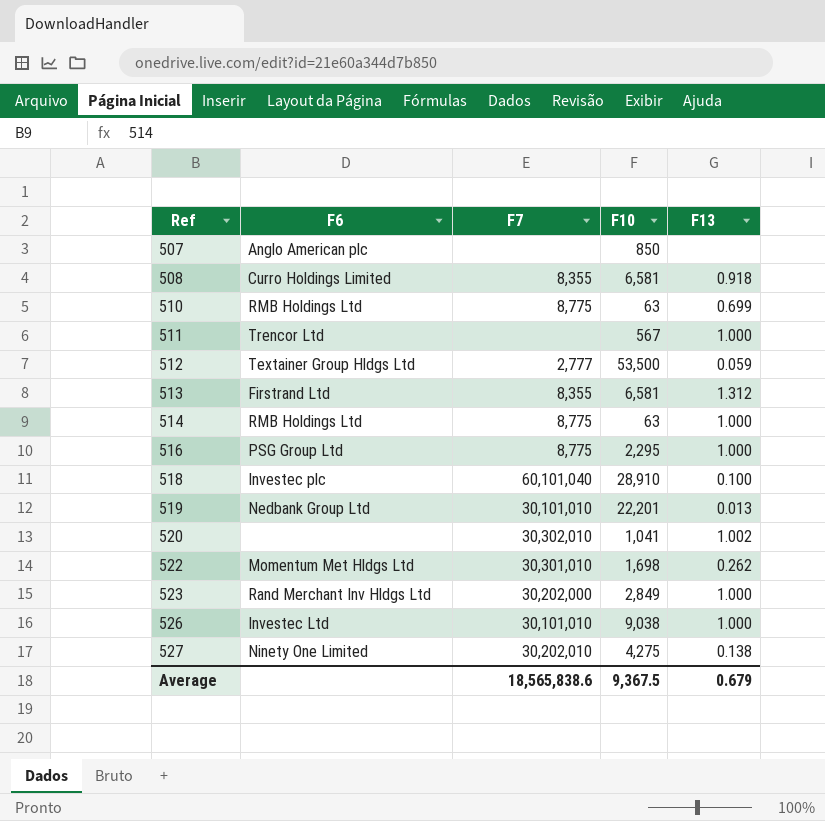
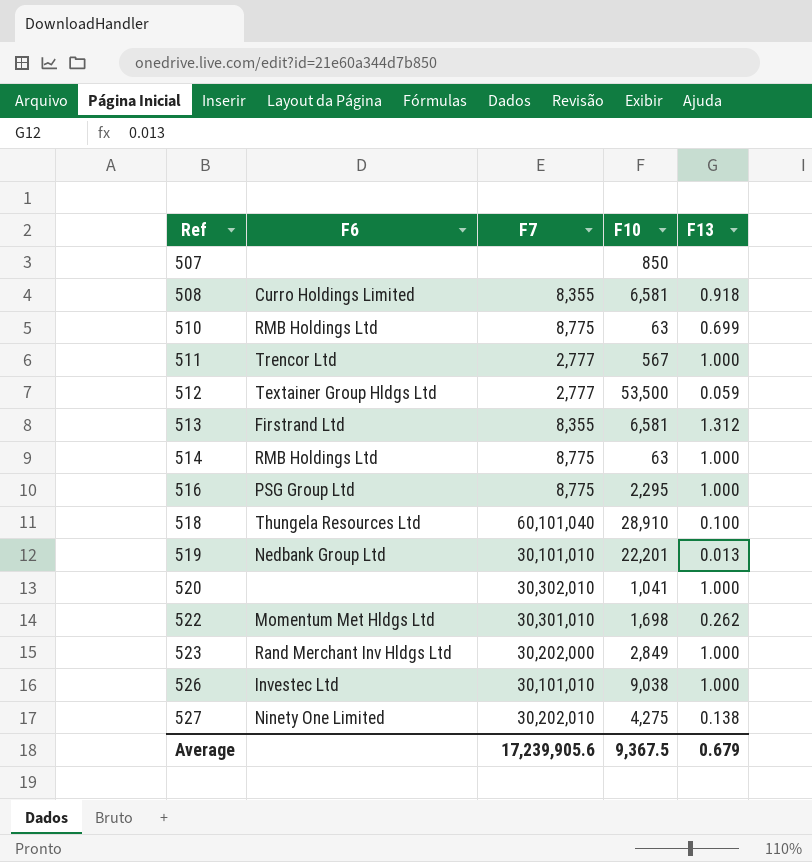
507 | F6: Anglo American plc -> none
511 | F7: none -> 2,777
518 | F6: Investec plc -> Thungela Resources Ltd
520 | F13: 1.002 -> 1.000
Average | F7: 18,565,838.6 -> 17,239,905.6

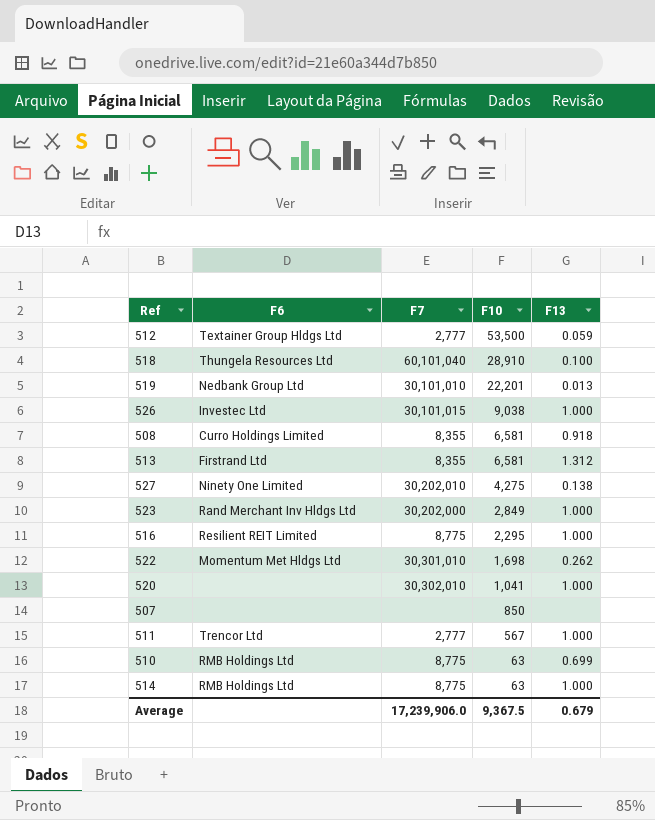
row order: Ref ascending -> F10 descending
526 | F7: 30,101,010 -> 30,101,015
516 | F6: PSG Group Ltd -> Resilient REIT Limited
Average | F7: 17,239,905.6 -> 17,239,906.0

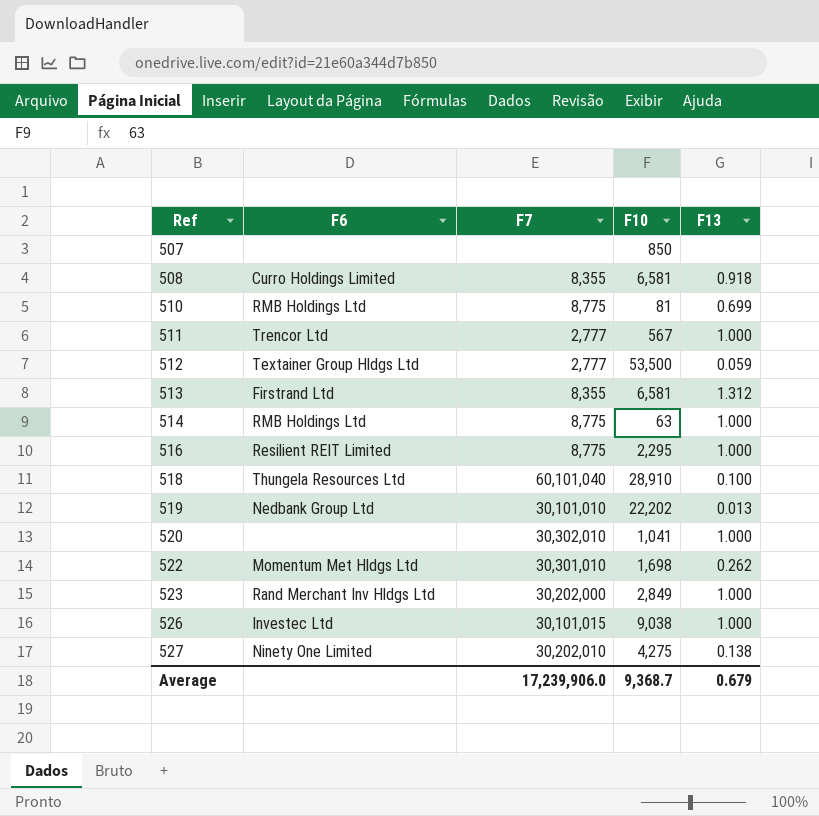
row order: F10 descending -> Ref ascending
510 | F10: 63 -> 81
519 | F10: 22,201 -> 22,202
Average | F10: 9,367.5 -> 9,368.7

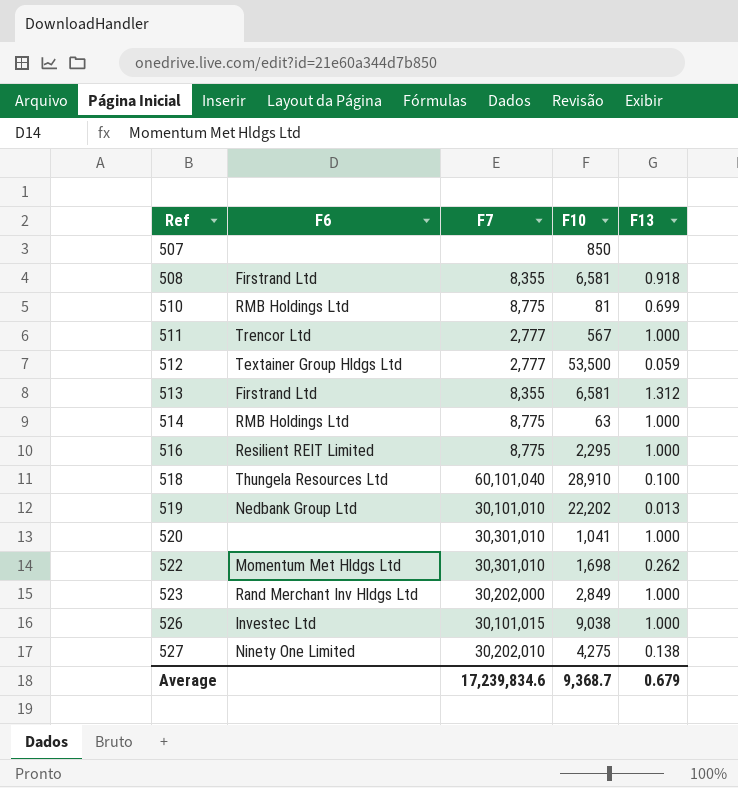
508 | F6: Curro Holdings Limited -> Firstrand Ltd
520 | F7: 30,302,010 -> 30,301,010
Average | F7: 17,239,906.0 -> 17,239,834.6

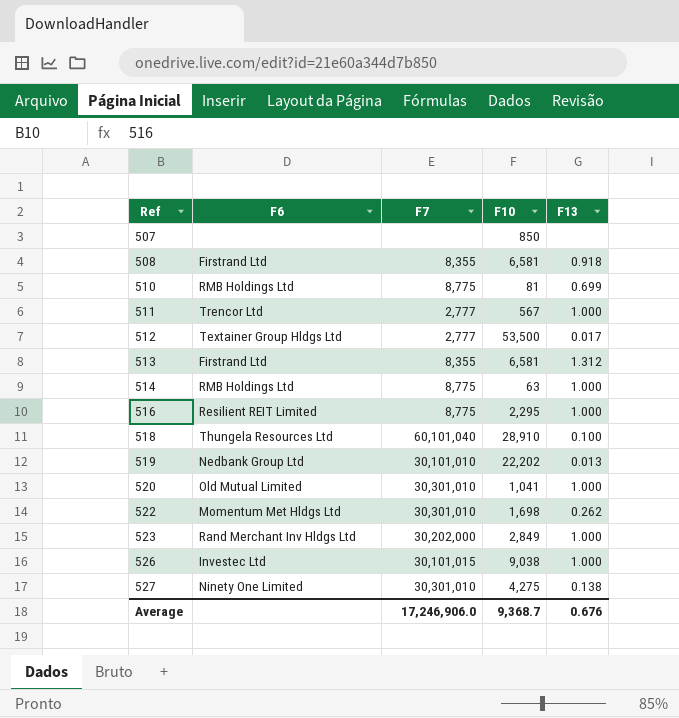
512 | F13: 0.059 -> 0.017
520 | F6: none -> Old Mutual Limited
527 | F7: 30,202,010 -> 30,301,010
Average | F7: 17,239,834.6 -> 17,246,906.0
Average | F13: 0.679 -> 0.676

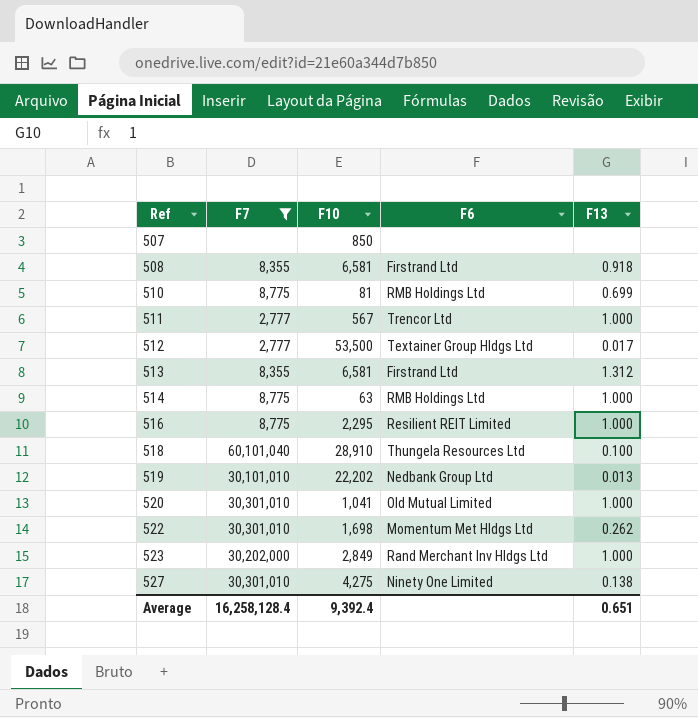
filter: none -> F7 != 30,101,015
column F6 | position: 2 -> 4
Average | F7: 17,246,906.0 -> 16,258,128.4
Average | F10: 9,368.7 -> 9,392.4
Average | F13: 0.676 -> 0.651

